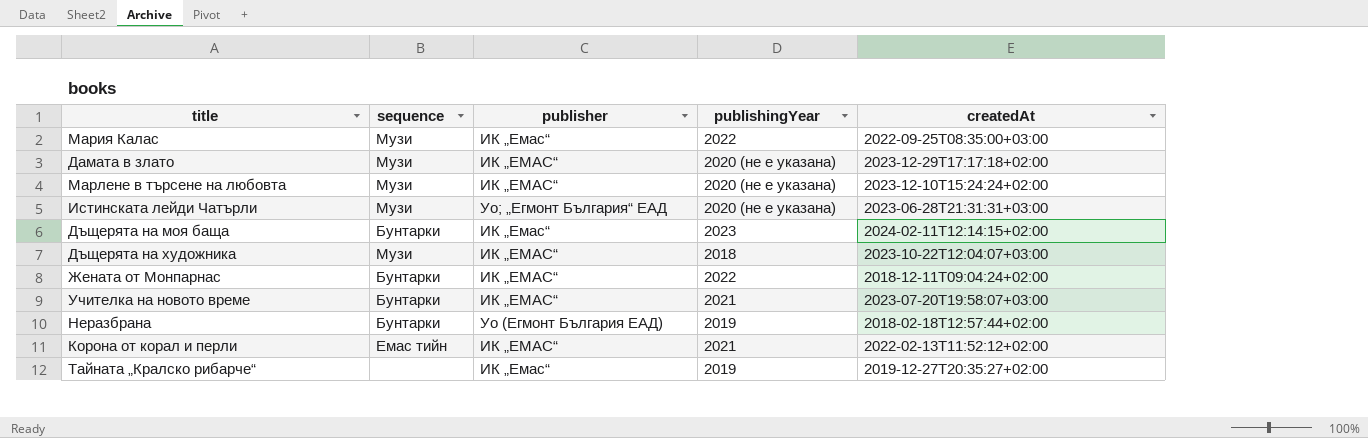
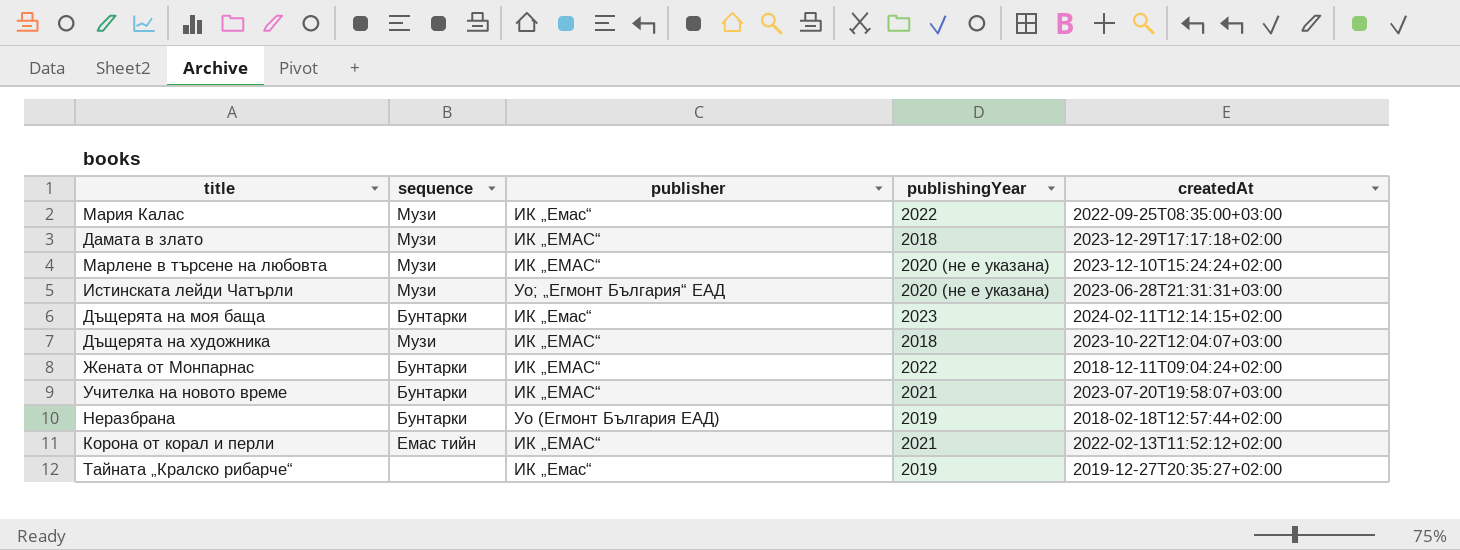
Дамата в злато | publishingYear: 2020 (не е указана) -> 2018

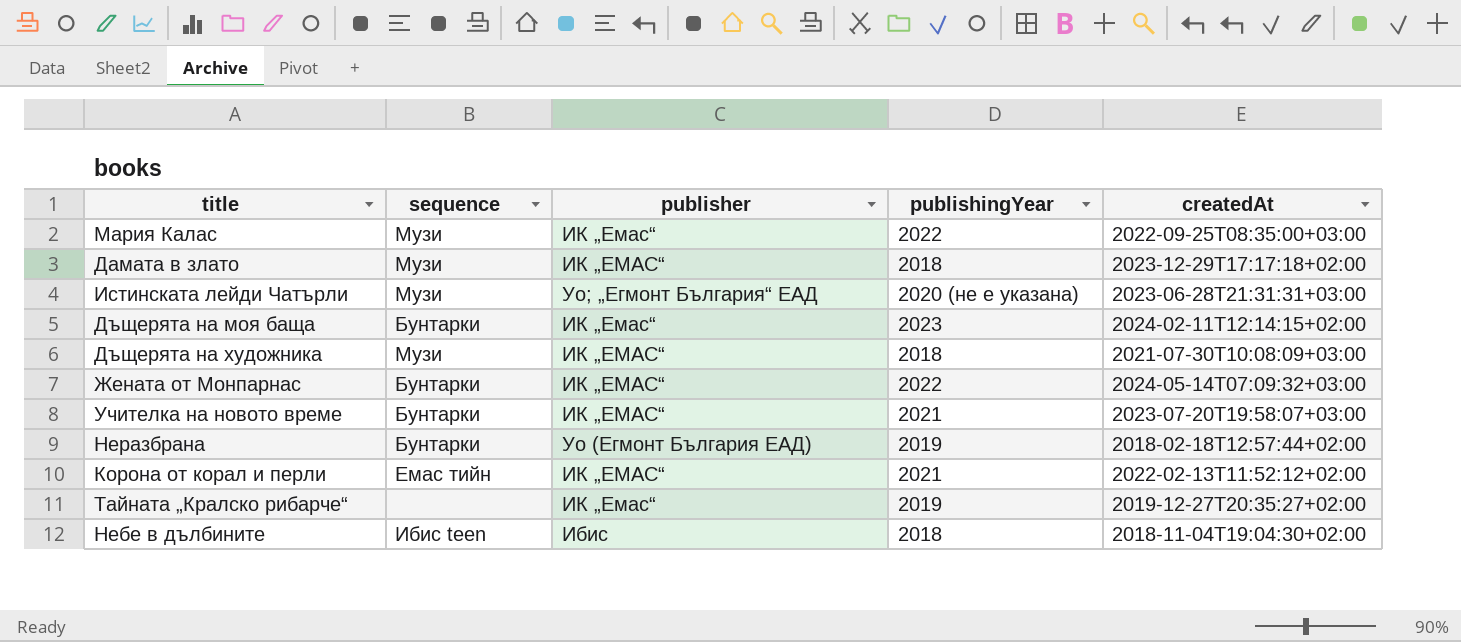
row Марлене в търсене на любовта: Музи | ИК „ЕМАС“ | 2020 (не е указана) | 2023-12-10T15:24:24+02:00 -> none
Дъщерята на художника | createdAt: 2023-10-22T12:04:07+03:00 -> 2021-07-30T10:08:09+03:00
Жената от Монпарнас | createdAt: 2018-12-11T09:04:24+02:00 -> 2024-05-14T07:09:32+03:00
row Небе в дълбините: none -> Ибис teen | Ибис | 2018 | 2018-11-04T19:04:30+02:00

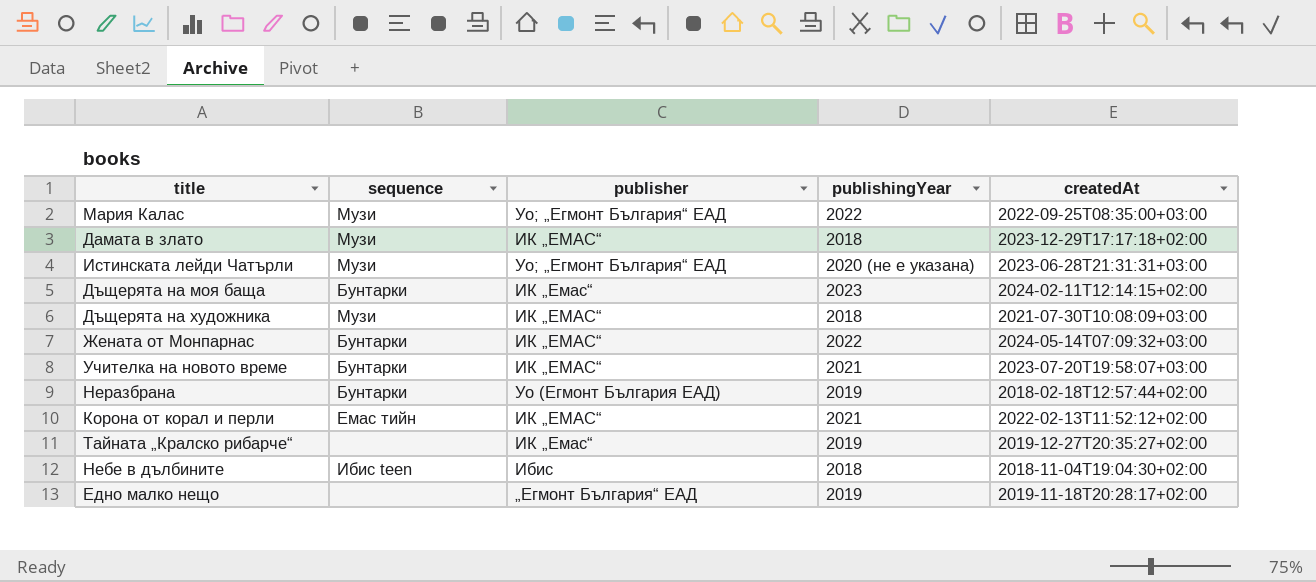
Мария Калас | publisher: ИК „Емас“ -> Уо; „Егмонт България“ ЕАД
row Едно малко нещо: none -> none | „Егмонт България“ ЕАД | 2019 | 2019-11-18T20:28:17+02:00

